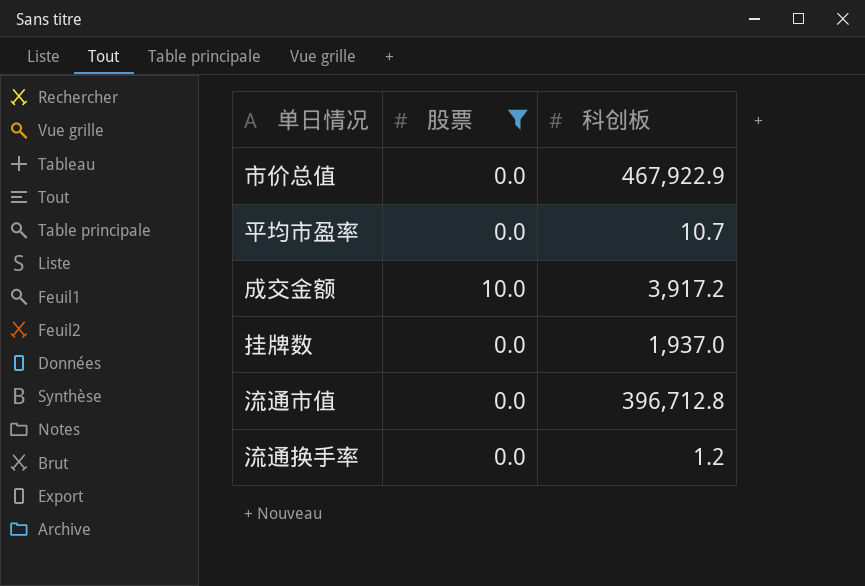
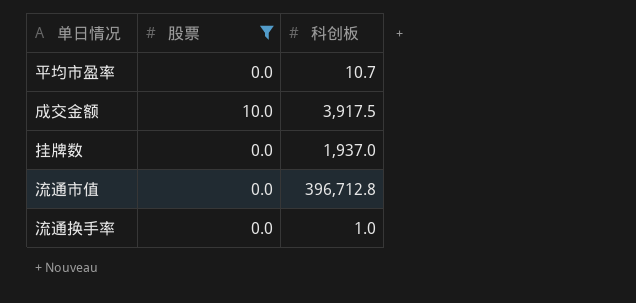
row 市价总值: 0.0 | 467,922.9 -> none
成交金额 | 科创板: 3,917.2 -> 3,917.5
流通换手率 | 科创板: 1.2 -> 1.0

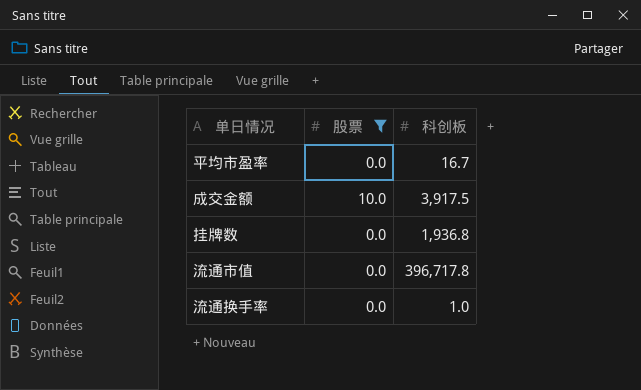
平均市盈率 | 科创板: 10.7 -> 16.7
挂牌数 | 科创板: 1,937.0 -> 1,936.8
流通市值 | 科创板: 396,712.8 -> 396,717.8

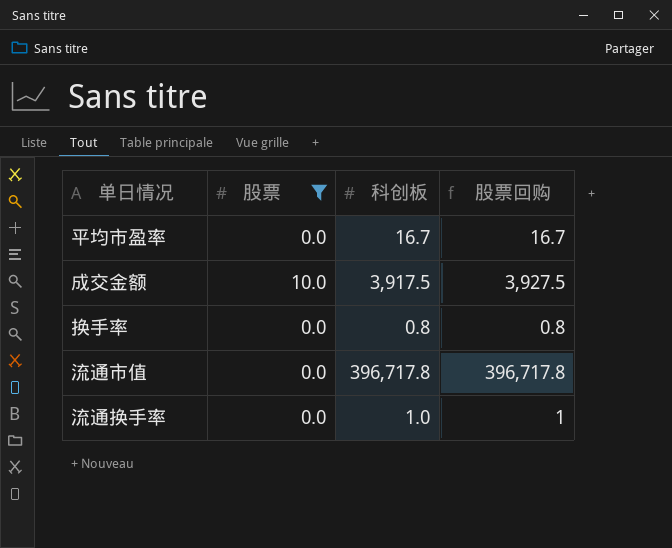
column 股票回购 | formula: none -> [股票] + [科创板]
row 挂牌数: 0.0 | 1,936.8 -> none
row 换手率: none -> 0.0 | 0.8 | 0.8

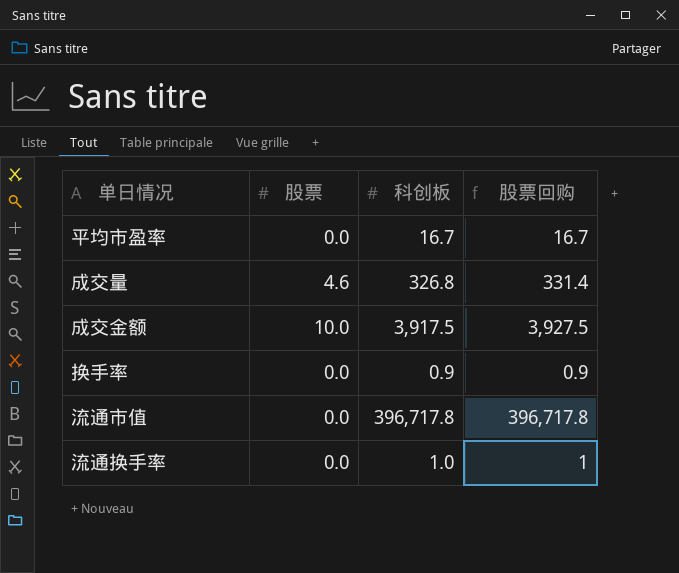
filter: 股票 != 4.6 -> none
换手率 | 科创板: 0.8 -> 0.9
换手率 | 股票回购: 0.8 -> 0.9

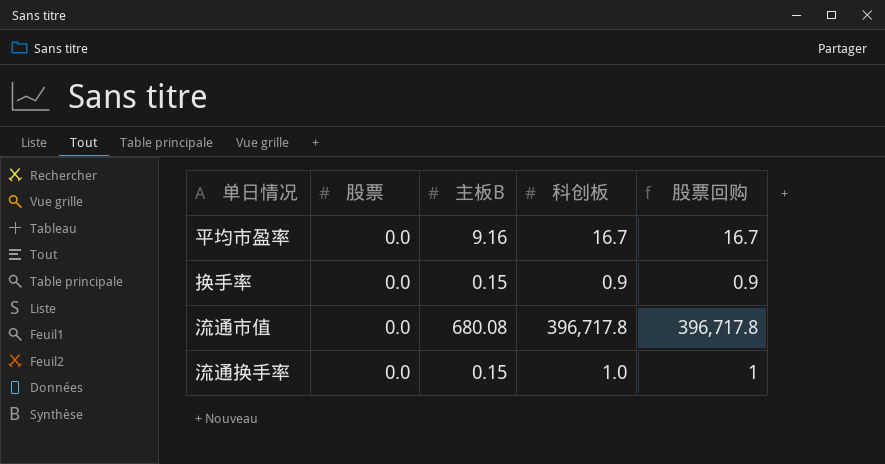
column 主板B | position: none -> 3
row 成交量: 4.6 | 326.8 | 331.4 -> none
row 成交金额: 10.0 | 3,917.5 | 3,927.5 -> none

